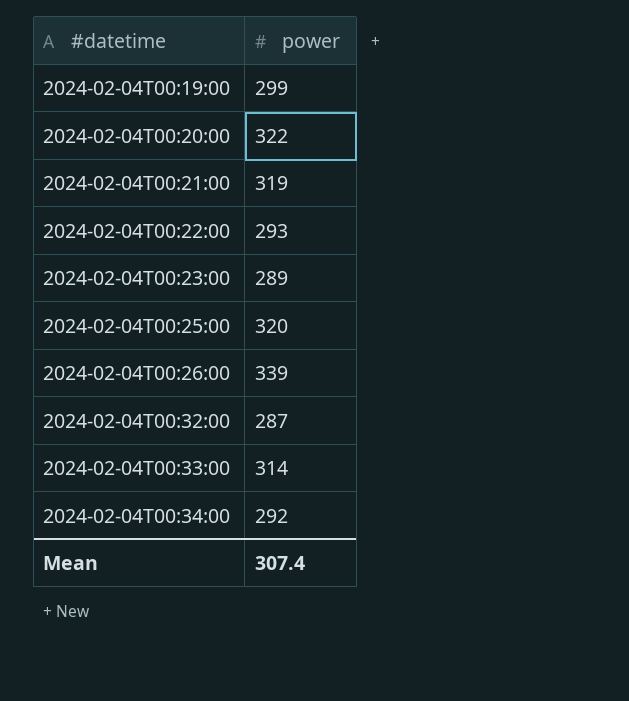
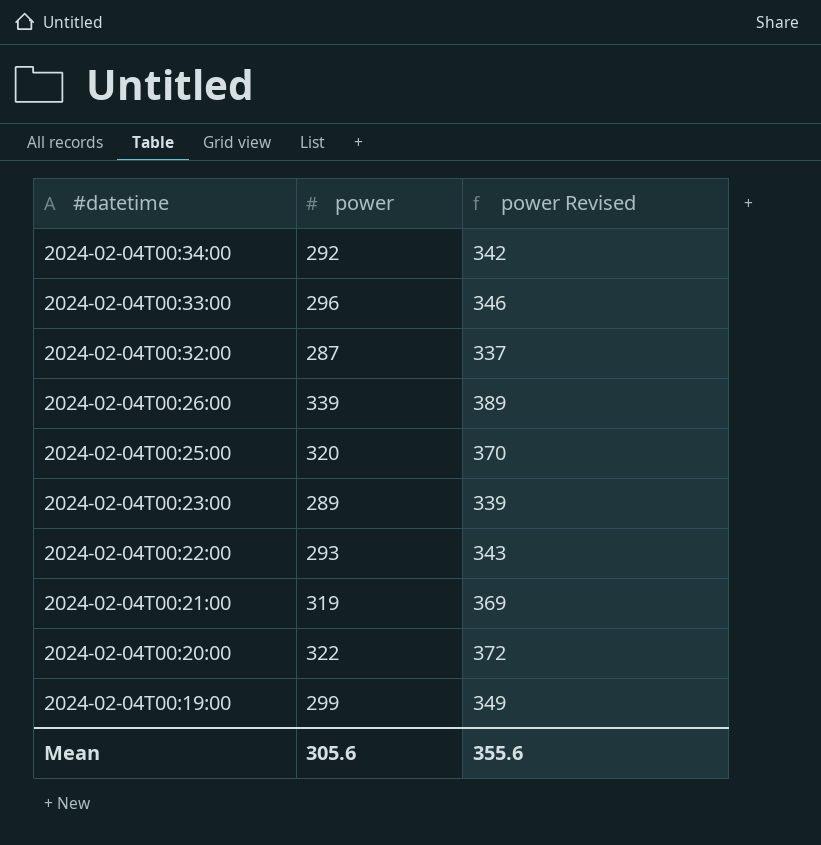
row order: #datetime ascending -> #datetime descending
column power Revised | formula: none -> [power] + 50
2024-02-04T00:33:00 | power: 314 -> 296
Mean | power: 307.4 -> 305.6

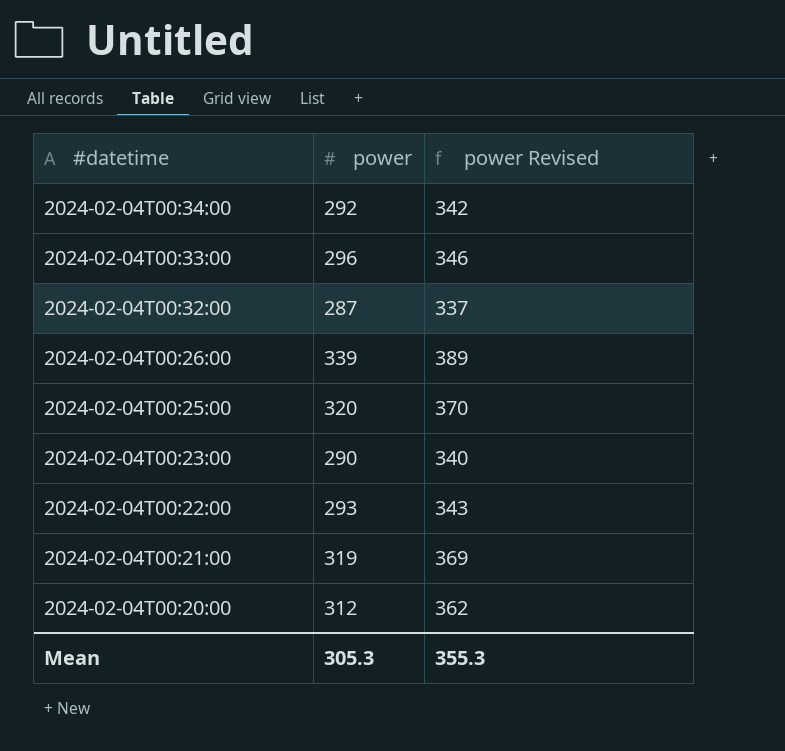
row 2024-02-04T00:19:00: 299 | 349 -> none
2024-02-04T00:23:00 | power: 289 -> 290
2024-02-04T00:23:00 | power Revised: 339 -> 340
2024-02-04T00:20:00 | power: 322 -> 312
2024-02-04T00:20:00 | power Revised: 372 -> 362
Mean | power: 305.6 -> 305.3
Mean | power Revised: 355.6 -> 355.3

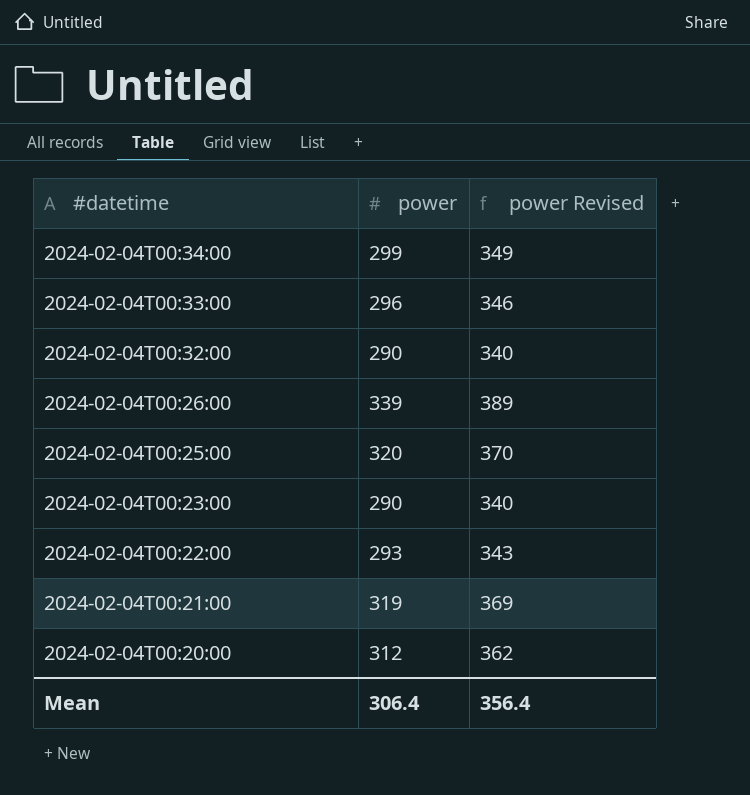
2024-02-04T00:34:00 | power: 292 -> 299
2024-02-04T00:34:00 | power Revised: 342 -> 349
2024-02-04T00:32:00 | power: 287 -> 290
2024-02-04T00:32:00 | power Revised: 337 -> 340
Mean | power: 305.3 -> 306.4
Mean | power Revised: 355.3 -> 356.4

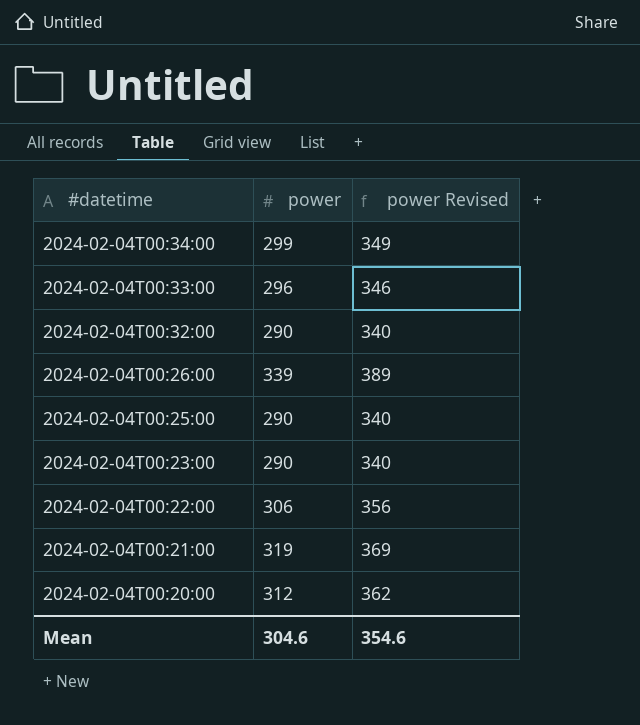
2024-02-04T00:25:00 | power: 320 -> 290
2024-02-04T00:25:00 | power Revised: 370 -> 340
2024-02-04T00:22:00 | power: 293 -> 306
2024-02-04T00:22:00 | power Revised: 343 -> 356
Mean | power: 306.4 -> 304.6
Mean | power Revised: 356.4 -> 354.6

